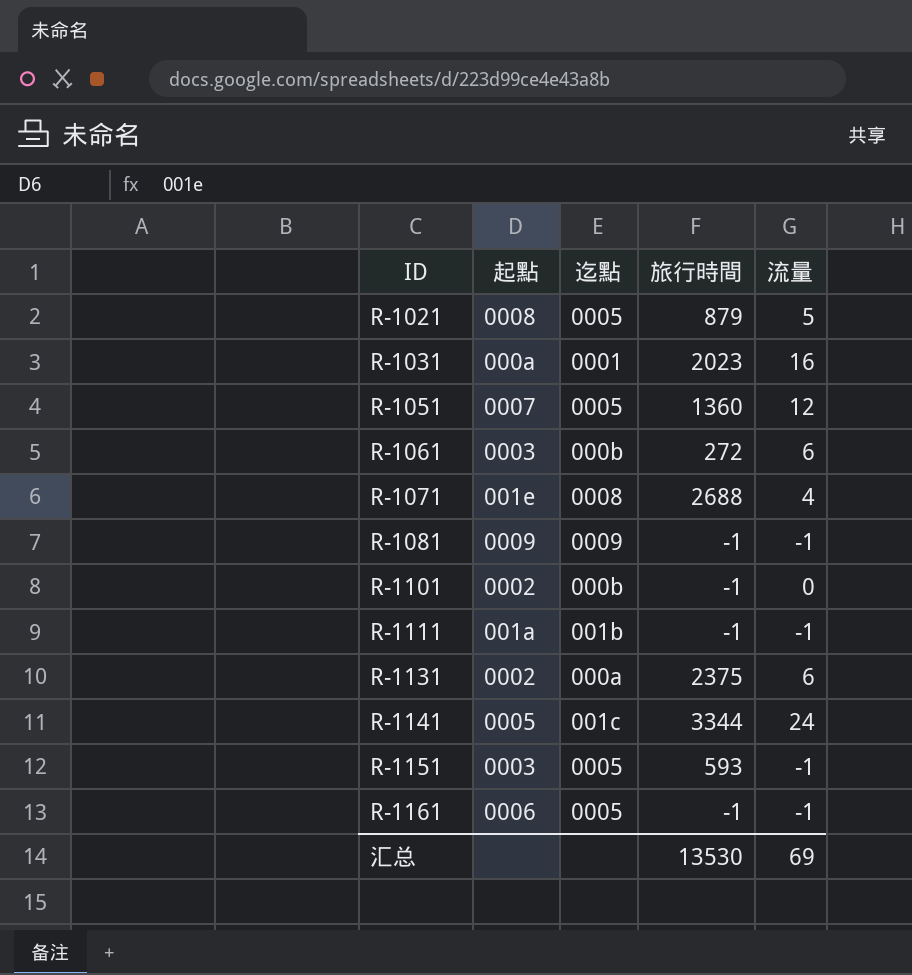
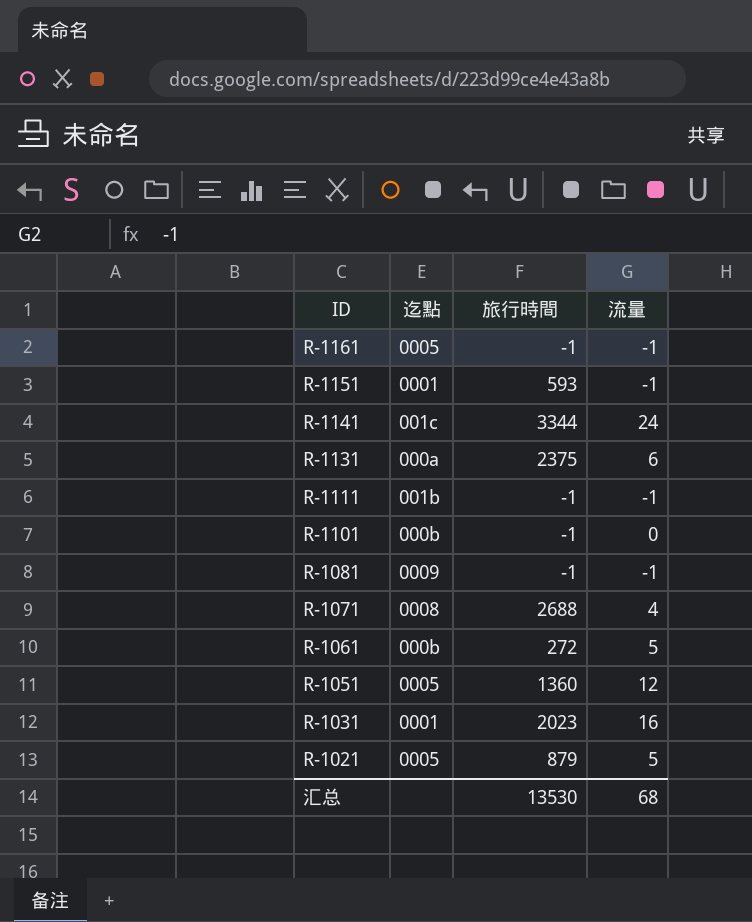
row order: ID ascending -> ID descending
column 起點 | position: 2 -> none
R-1151 | 迄點: 0005 -> 0001
R-1061 | 流量: 6 -> 5
汇总 | 流量: 69 -> 68

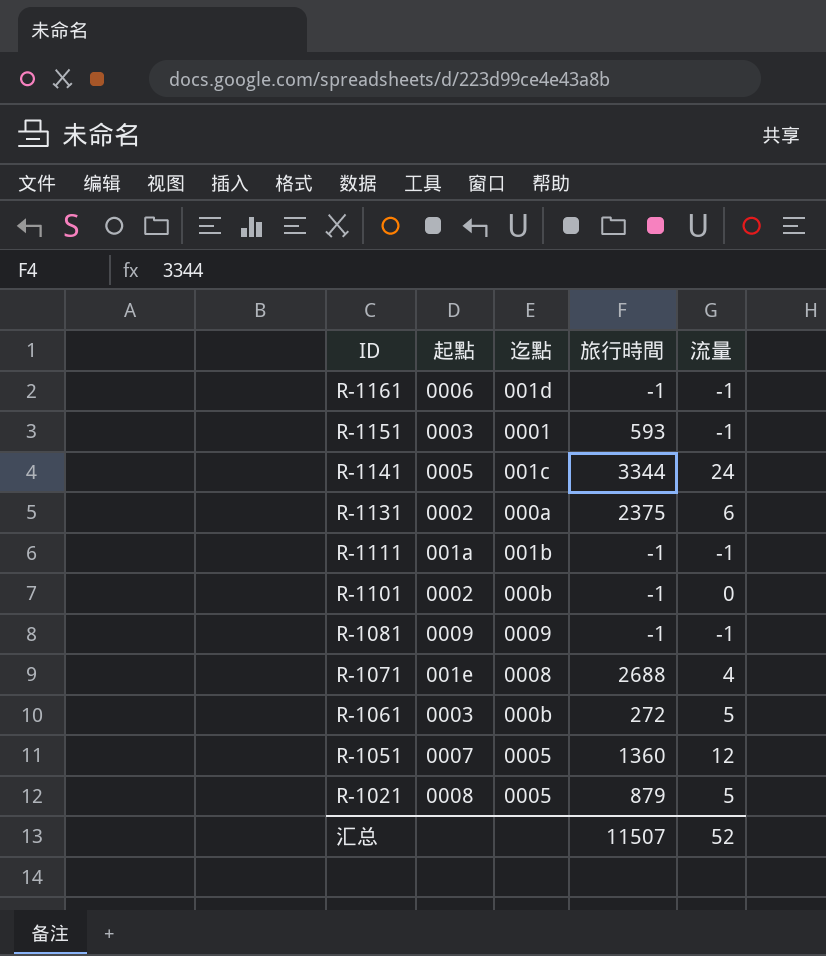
column 起點 | position: none -> 2
row R-1031: 0001 | 2023 | 16 -> none
R-1161 | 迄點: 0005 -> 001d
汇总 | 旅行時間: 13530 -> 11507
汇总 | 流量: 68 -> 52

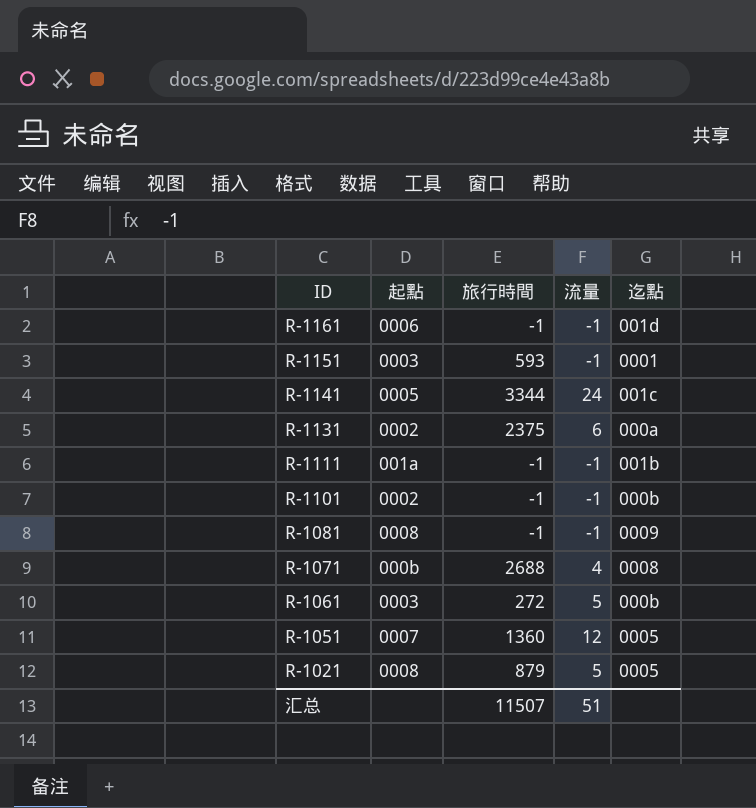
column 迄點 | position: 3 -> 5
R-1101 | 流量: 0 -> -1
R-1081 | 起點: 0009 -> 0008
R-1071 | 起點: 001e -> 000b
汇总 | 流量: 52 -> 51

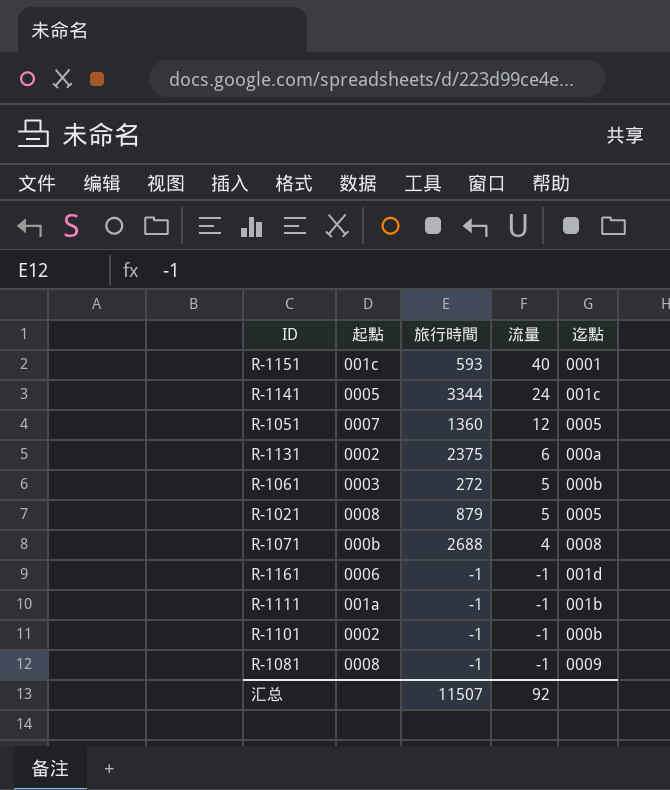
row order: ID descending -> 流量 descending
R-1151 | 起點: 0003 -> 001c
R-1151 | 流量: -1 -> 40
汇总 | 流量: 51 -> 92

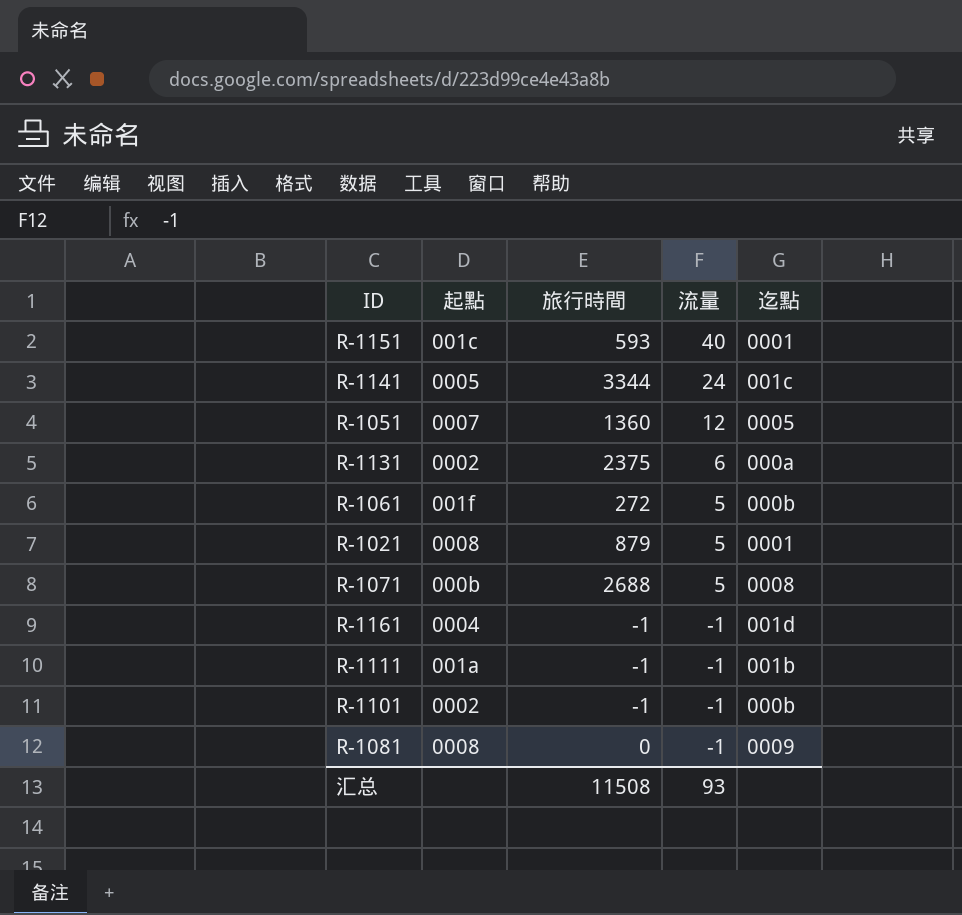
R-1061 | 起點: 0003 -> 001f
R-1021 | 迄點: 0005 -> 0001
R-1071 | 流量: 4 -> 5
R-1161 | 起點: 0006 -> 0004
R-1081 | 旅行時間: -1 -> 0
汇总 | 旅行時間: 11507 -> 11508
汇总 | 流量: 92 -> 93

